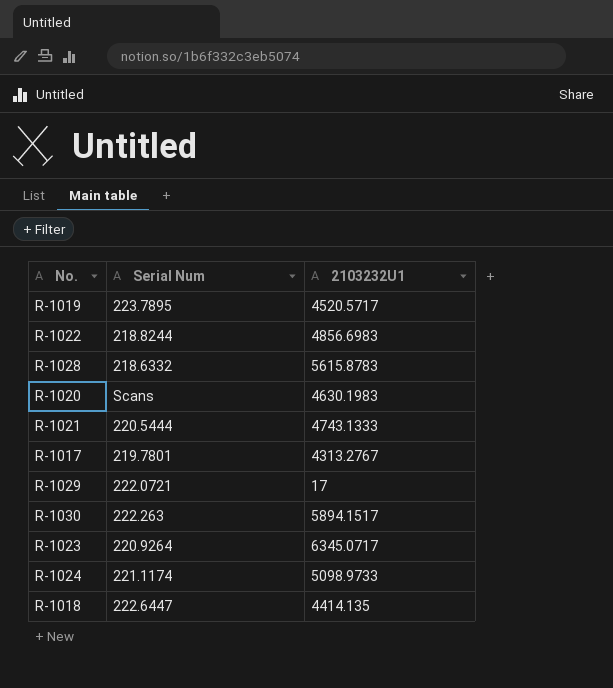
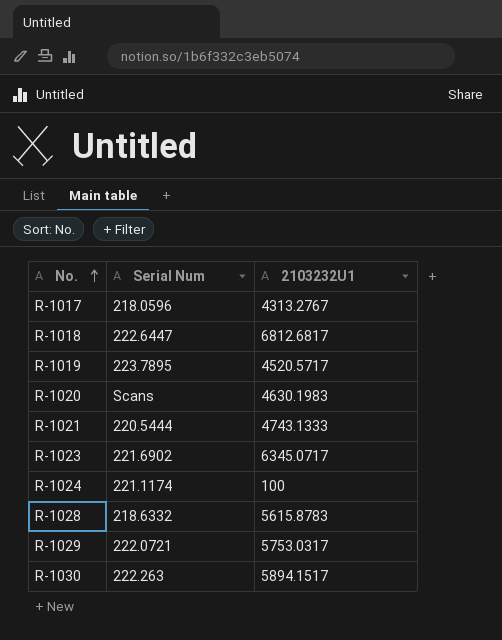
row order: none -> No. ascending
row R-1022: 218.8244 | 4856.6983 -> none
R-1017 | Serial Num: 219.7801 -> 218.0596
R-1018 | 2103232U1: 4414.135 -> 6812.6817
R-1023 | Serial Num: 220.9264 -> 221.6902
R-1024 | 2103232U1: 5098.9733 -> 100
R-1029 | 2103232U1: 17 -> 5753.0317

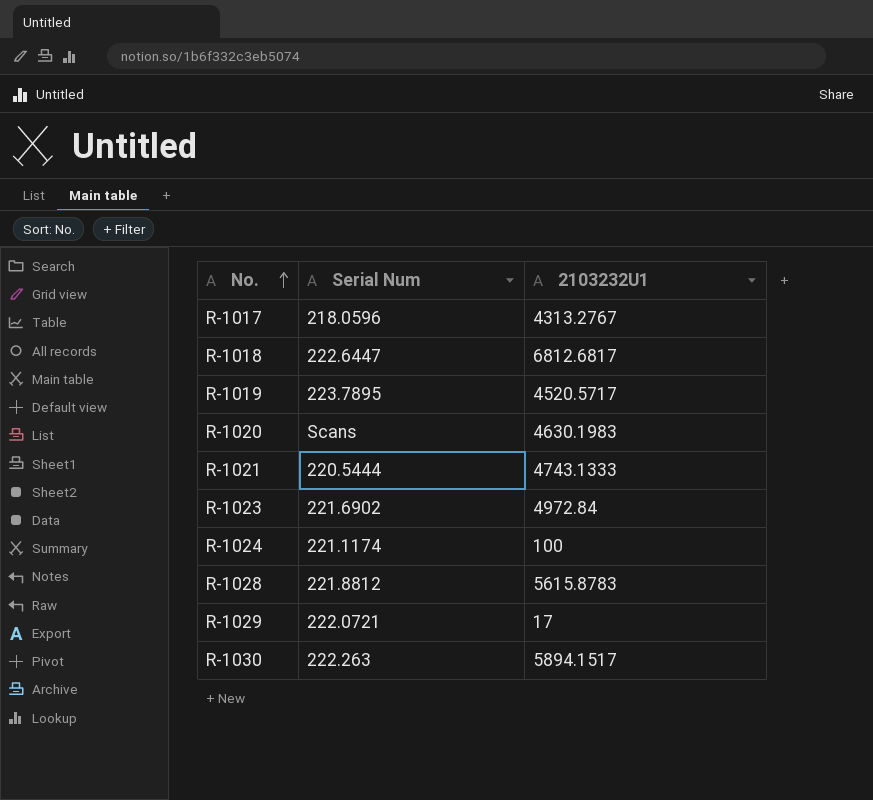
R-1023 | 2103232U1: 6345.0717 -> 4972.84
R-1028 | Serial Num: 218.6332 -> 221.8812
R-1029 | 2103232U1: 5753.0317 -> 17

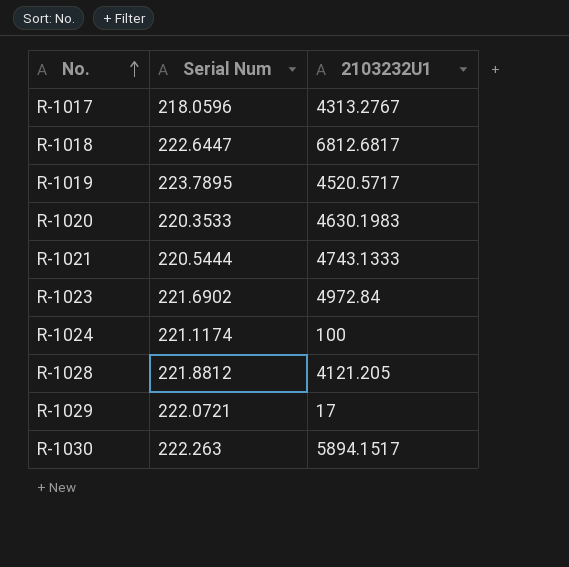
R-1020 | Serial Num: Scans -> 220.3533
R-1028 | 2103232U1: 5615.8783 -> 4121.205

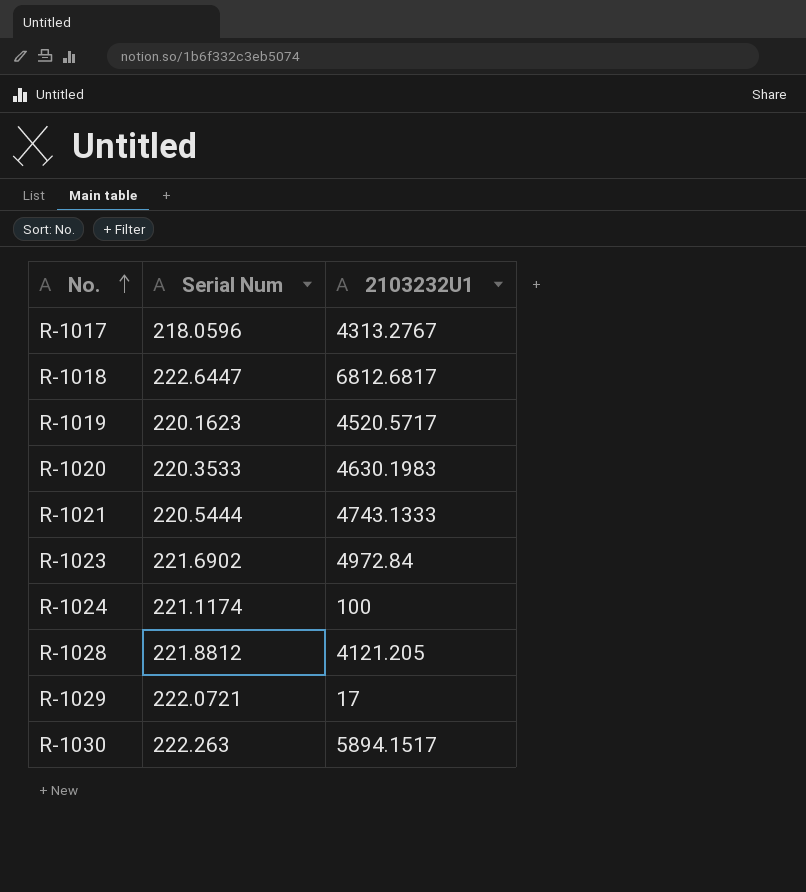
R-1019 | Serial Num: 223.7895 -> 220.1623

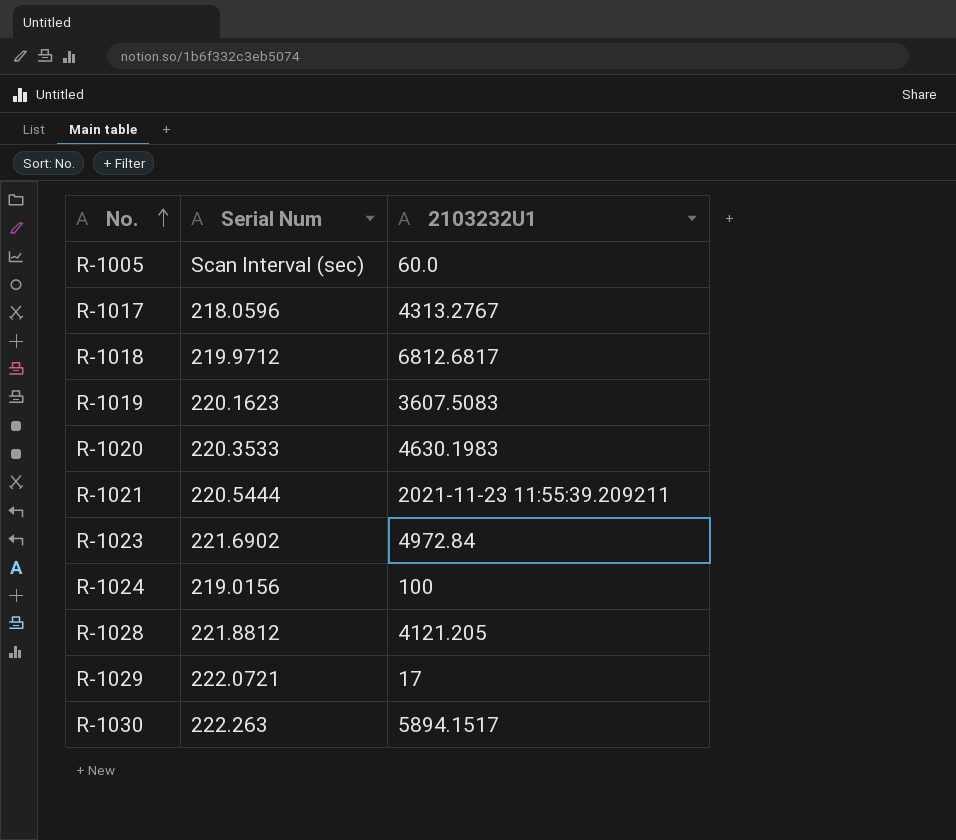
row R-1005: none -> Scan Interval (sec) | 60.0
R-1018 | Serial Num: 222.6447 -> 219.9712
R-1019 | 2103232U1: 4520.5717 -> 3607.5083
R-1021 | 2103232U1: 4743.1333 -> 2021-11-23 11:55:39.209211
R-1024 | Serial Num: 221.1174 -> 219.0156

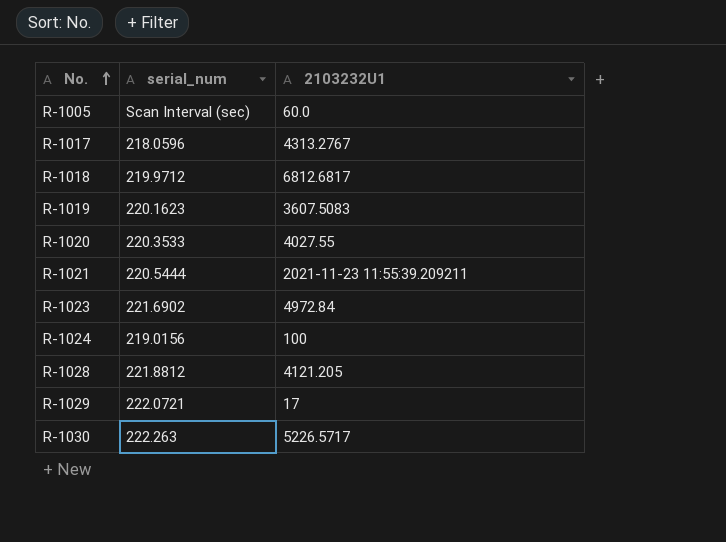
column name: Serial Num -> serial_num
R-1020 | 2103232U1: 4630.1983 -> 4027.55
R-1030 | 2103232U1: 5894.1517 -> 5226.5717

